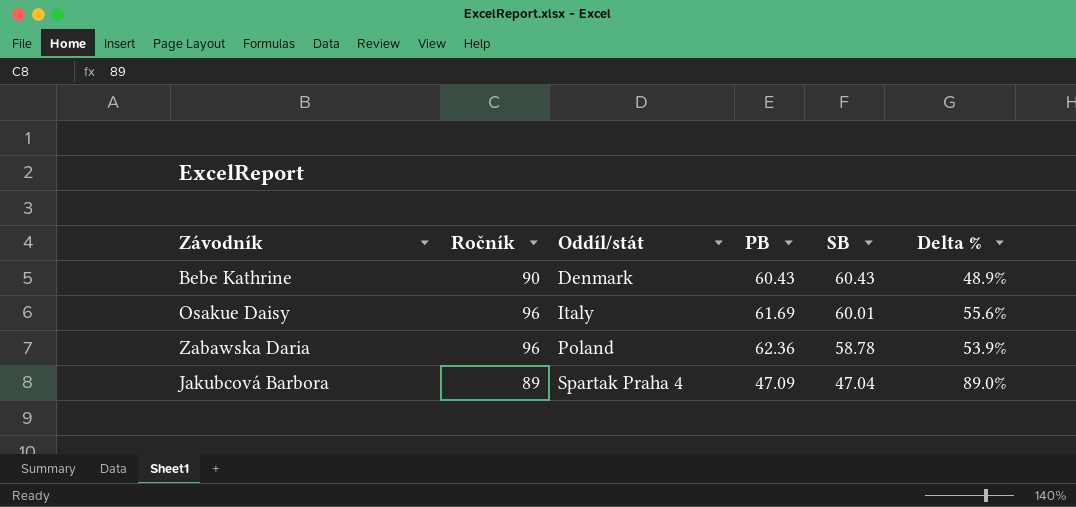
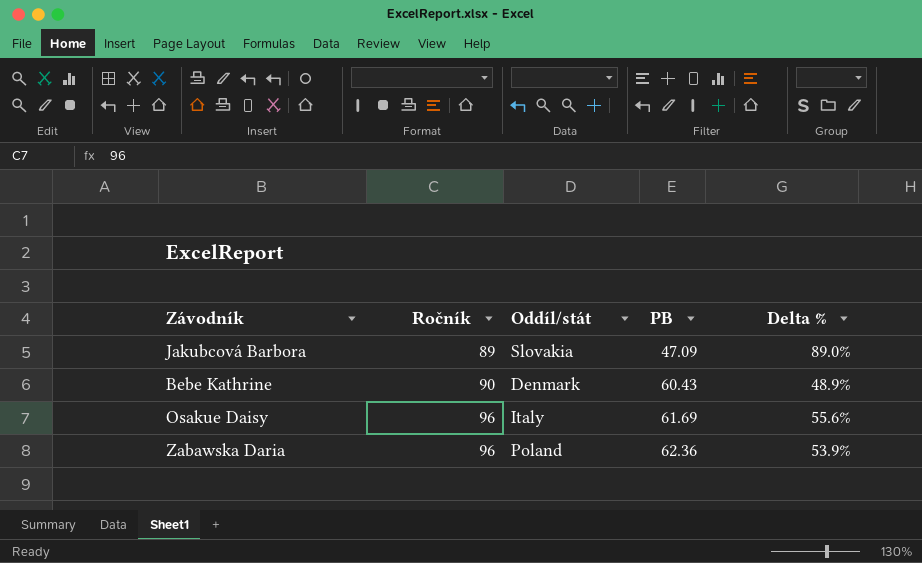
row order: Oddíl/stát ascending -> Ročník ascending
column SB | position: 5 -> none
Jakubcová Barbora | Oddíl/stát: Spartak Praha 4 -> Slovakia

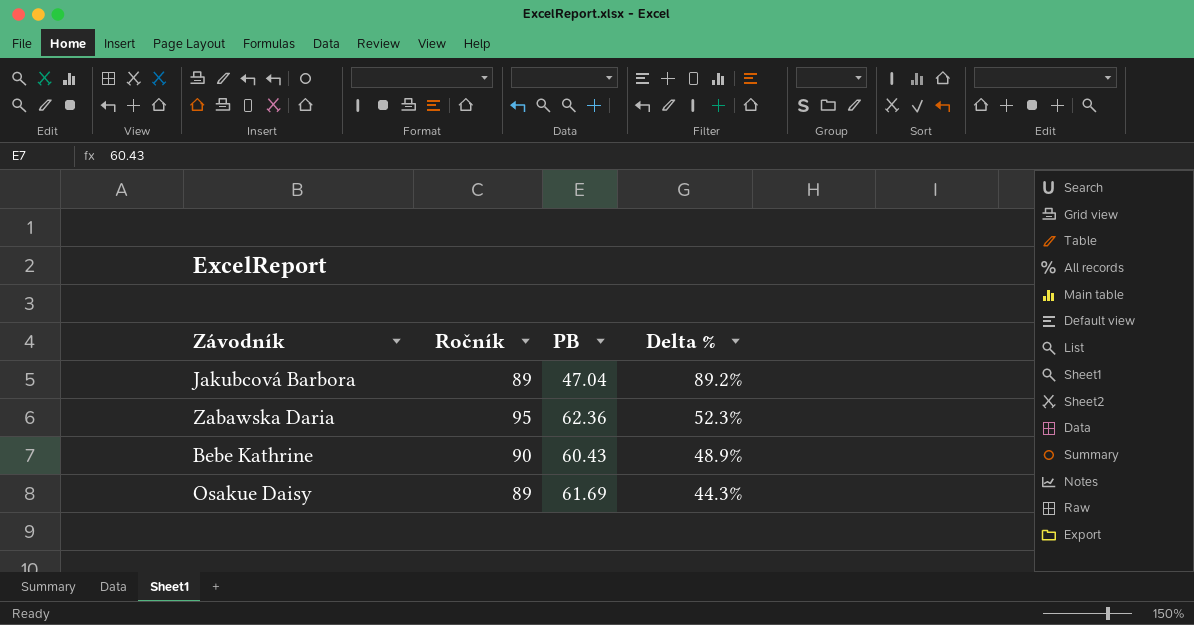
row order: Ročník ascending -> Delta % descending
column Oddíl/stát | position: 3 -> none
Jakubcová Barbora | PB: 47.09 -> 47.04
Jakubcová Barbora | Delta %: 89.0% -> 89.2%
Zabawska Daria | Ročník: 96 -> 95
Zabawska Daria | Delta %: 53.9% -> 52.3%
Osakue Daisy | Ročník: 96 -> 89
Osakue Daisy | Delta %: 55.6% -> 44.3%

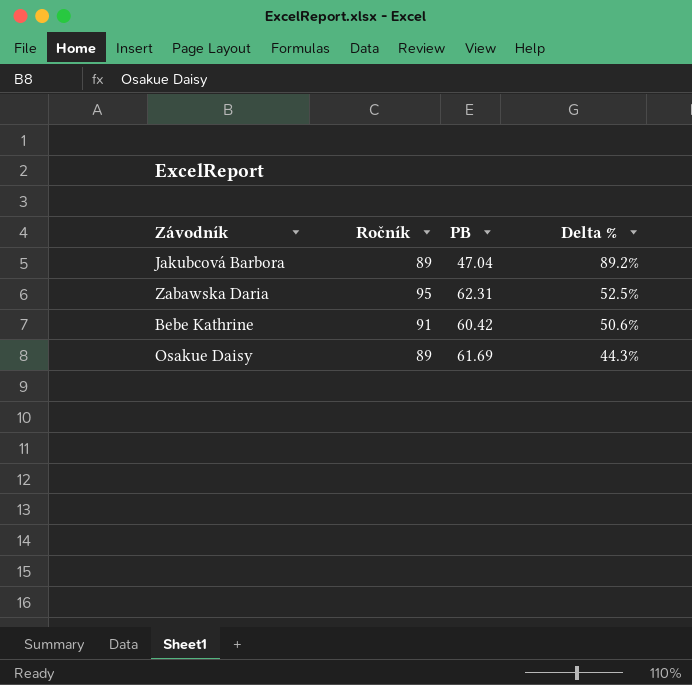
Zabawska Daria | PB: 62.36 -> 62.31
Zabawska Daria | Delta %: 52.3% -> 52.5%
Bebe Kathrine | Ročník: 90 -> 91
Bebe Kathrine | PB: 60.43 -> 60.42
Bebe Kathrine | Delta %: 48.9% -> 50.6%

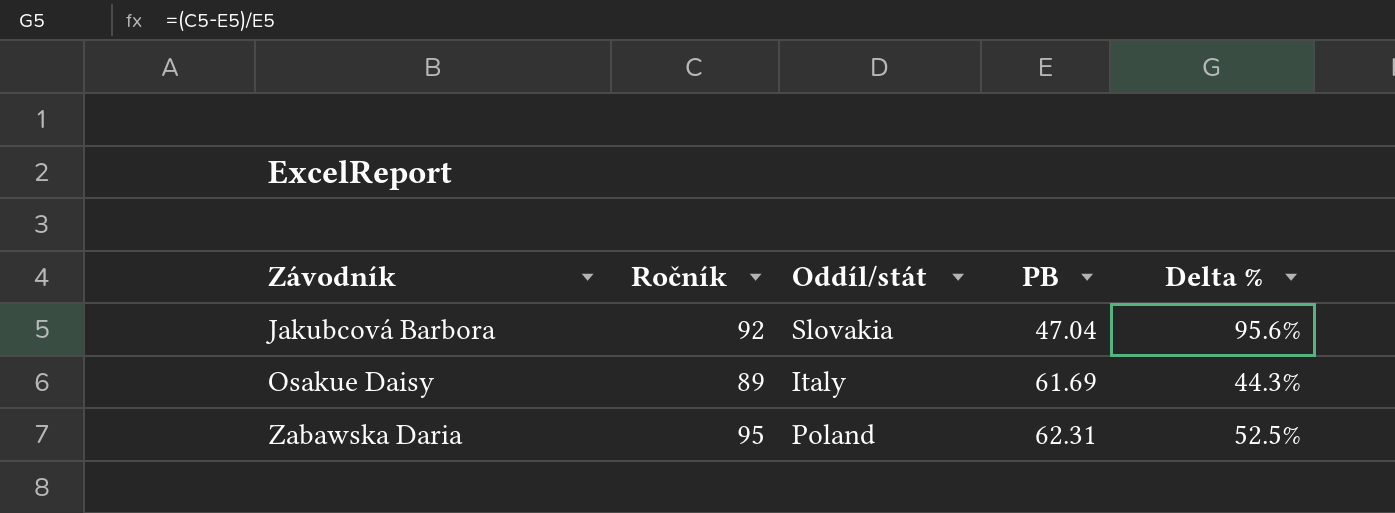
row order: Delta % descending -> Závodník ascending
column Oddíl/stát | position: none -> 3
row Bebe Kathrine: 91 | 60.42 | 50.6% -> none
Jakubcová Barbora | Ročník: 89 -> 92
Jakubcová Barbora | Delta %: 89.2% -> 95.6%

